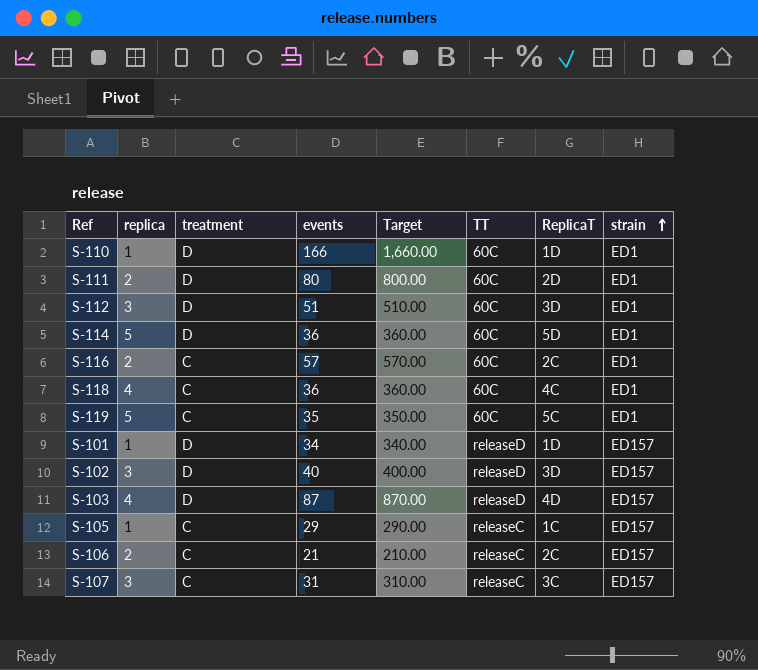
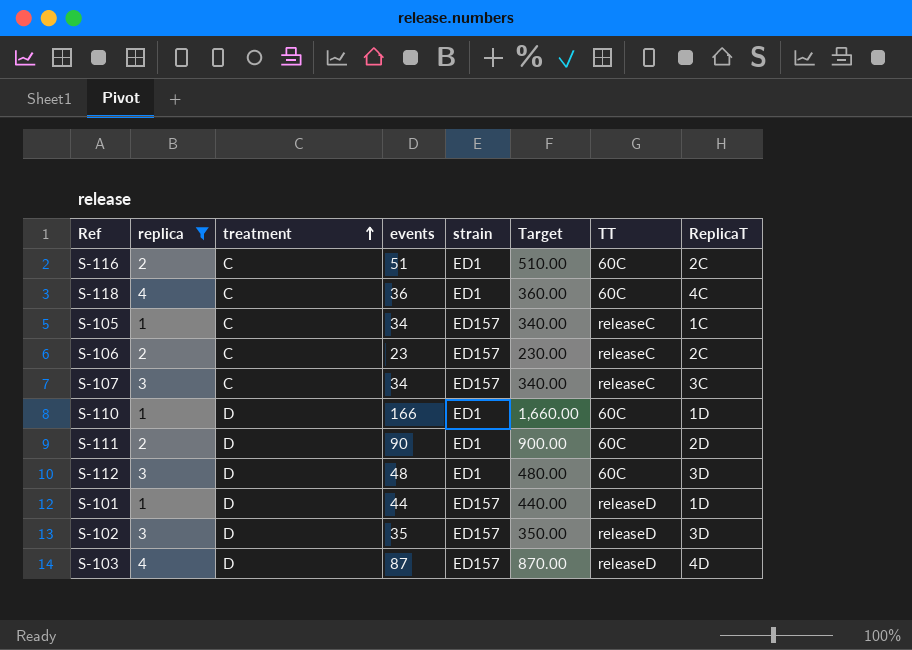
filter: none -> replica != 5
row order: strain ascending -> treatment ascending
column strain | position: 8 -> 5
S-116 | events: 57 -> 51
S-116 | Target: 570.00 -> 510.00
S-105 | events: 29 -> 34
S-105 | Target: 290.00 -> 340.00
S-106 | events: 21 -> 23
S-106 | Target: 210.00 -> 230.00
S-107 | events: 31 -> 34
S-107 | Target: 310.00 -> 340.00
S-111 | events: 80 -> 90
S-111 | Target: 800.00 -> 900.00
S-112 | events: 51 -> 48
S-112 | Target: 510.00 -> 480.00
S-101 | events: 34 -> 44
S-101 | Target: 340.00 -> 440.00
S-102 | events: 40 -> 35
S-102 | Target: 400.00 -> 350.00

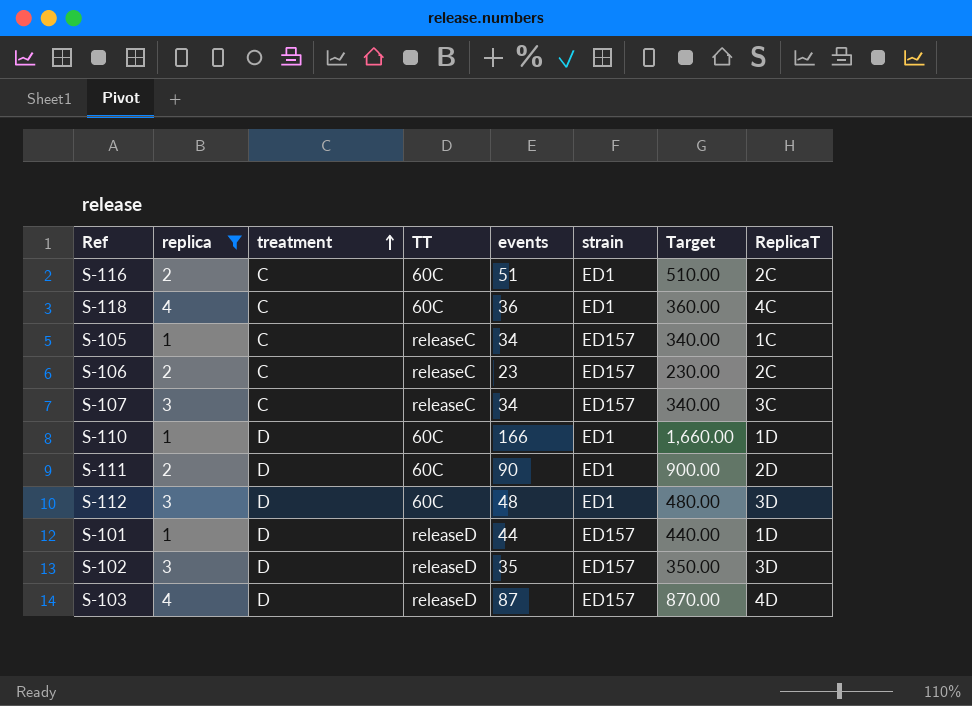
column TT | position: 7 -> 4

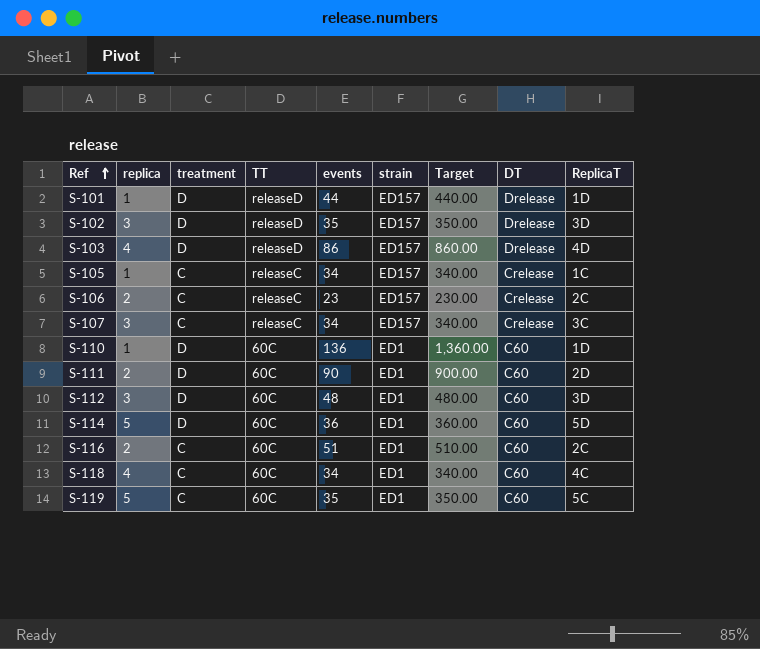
filter: replica != 5 -> none
row order: treatment ascending -> Ref ascending
column DT | position: none -> 8
S-103 | events: 87 -> 86
S-103 | Target: 870.00 -> 860.00
S-110 | events: 166 -> 136
S-110 | Target: 1,660.00 -> 1,360.00
S-118 | events: 36 -> 34
S-118 | Target: 360.00 -> 340.00

